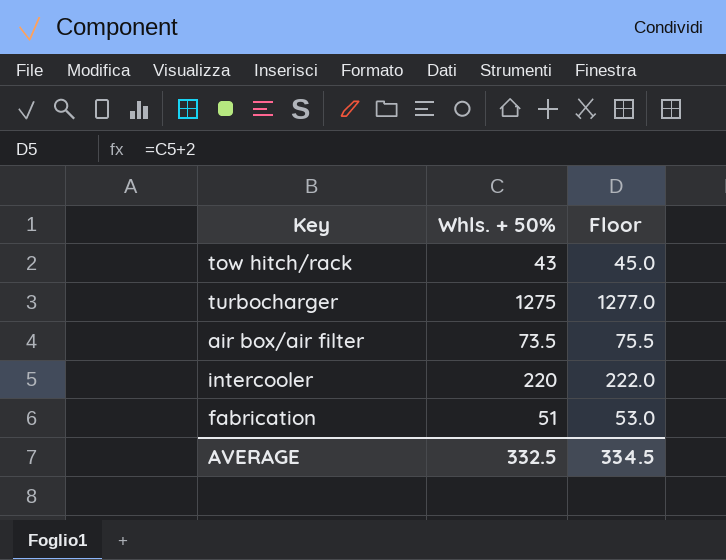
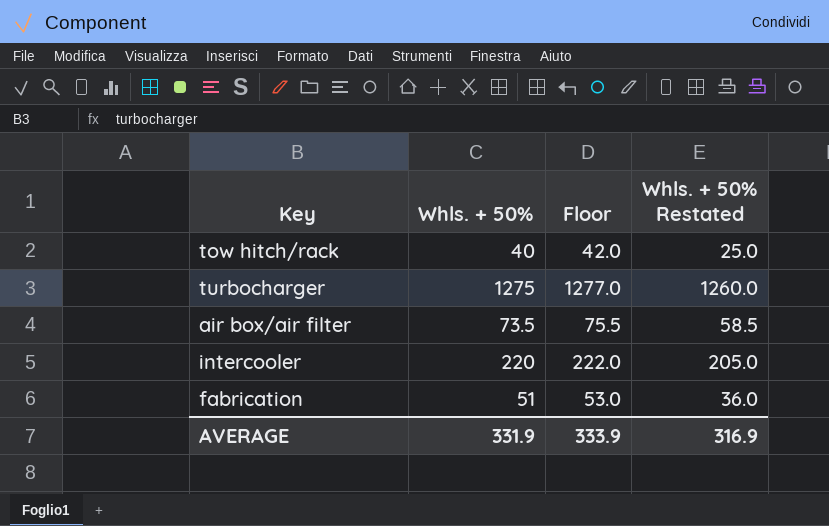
column Whls. + 50% Restated | formula: none -> [Whls. + 50%] - 15
tow hitch/rack | Whls. + 50%: 43 -> 40
tow hitch/rack | Floor: 45.0 -> 42.0
AVERAGE | Whls. + 50%: 332.5 -> 331.9
AVERAGE | Floor: 334.5 -> 333.9

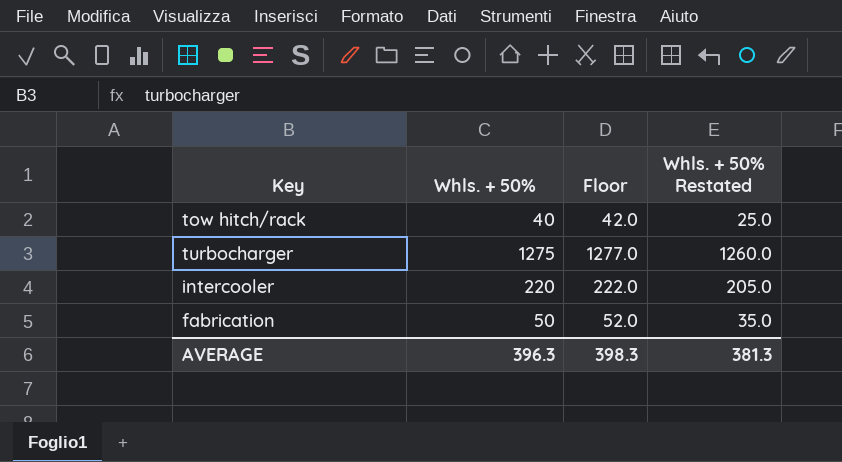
row air box/air filter: 73.5 | 75.5 | 58.5 -> none
fabrication | Whls. + 50%: 51 -> 50
fabrication | Floor: 53.0 -> 52.0
fabrication | Whls. + 50% Restated: 36.0 -> 35.0
AVERAGE | Whls. + 50%: 331.9 -> 396.3
AVERAGE | Floor: 333.9 -> 398.3
AVERAGE | Whls. + 50% Restated: 316.9 -> 381.3

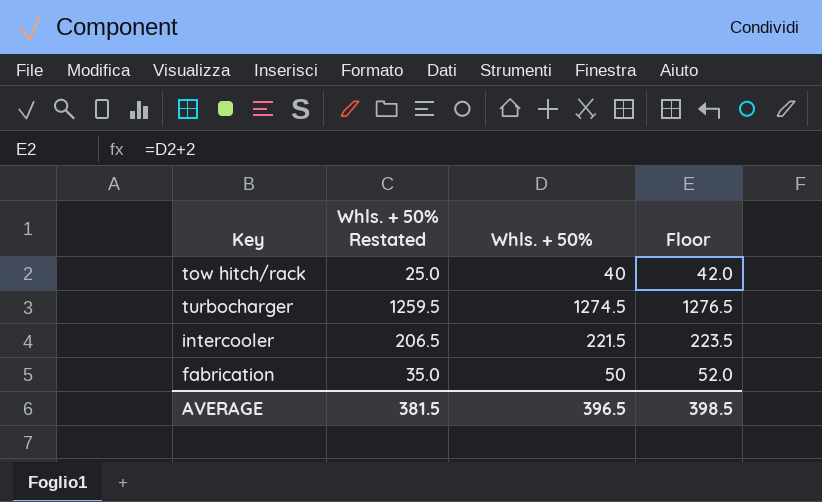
column Whls. + 50% Restated | position: 4 -> 2
turbocharger | Whls. + 50% Restated: 1260.0 -> 1259.5
turbocharger | Whls. + 50%: 1275 -> 1274.5
turbocharger | Floor: 1277.0 -> 1276.5
intercooler | Whls. + 50% Restated: 205.0 -> 206.5
intercooler | Whls. + 50%: 220 -> 221.5
intercooler | Floor: 222.0 -> 223.5
AVERAGE | Whls. + 50% Restated: 381.3 -> 381.5
AVERAGE | Whls. + 50%: 396.3 -> 396.5
AVERAGE | Floor: 398.3 -> 398.5

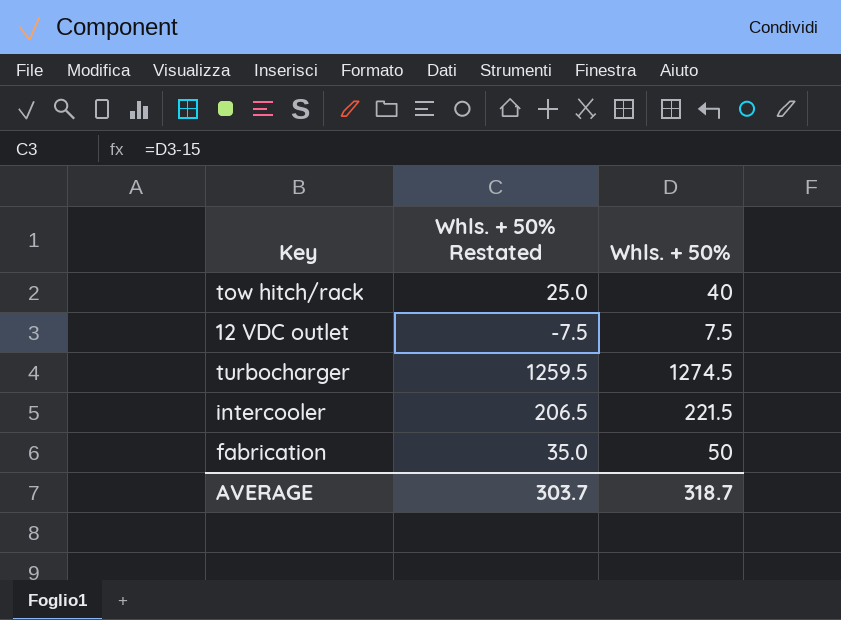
column Floor | formula: [Whls. + 50%] + 2 -> none
row 12 VDC outlet: none -> -7.5 | 7.5
AVERAGE | Whls. + 50% Restated: 381.5 -> 303.7
AVERAGE | Whls. + 50%: 396.5 -> 318.7

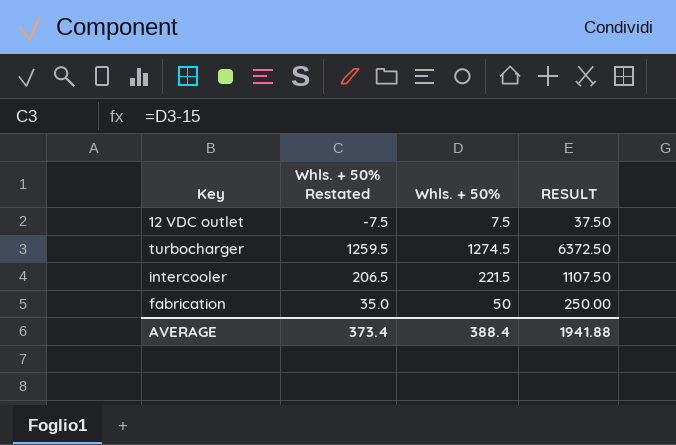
column RESULT | formula: none -> [Whls. + 50%] * 5
row tow hitch/rack: 25.0 | 40 -> none
AVERAGE | Whls. + 50% Restated: 303.7 -> 373.4
AVERAGE | Whls. + 50%: 318.7 -> 388.4

